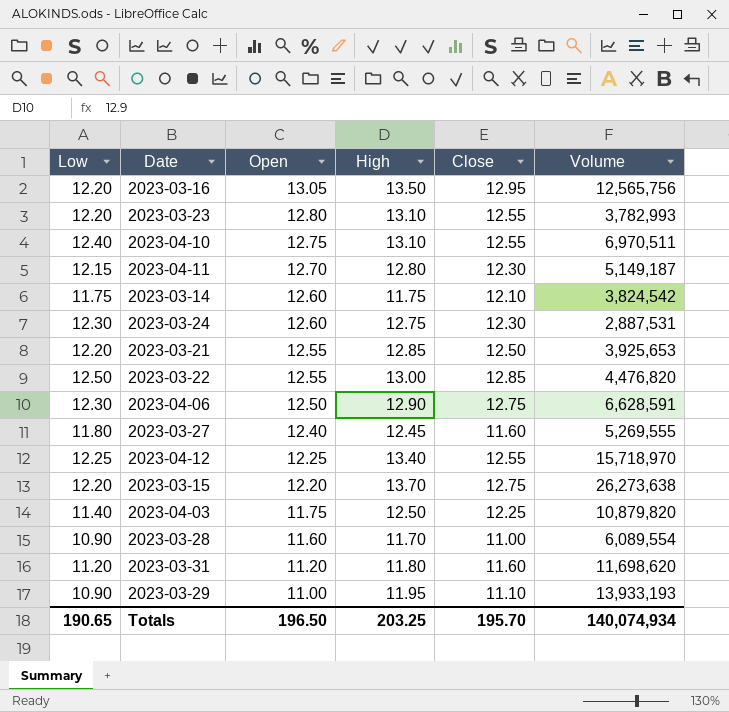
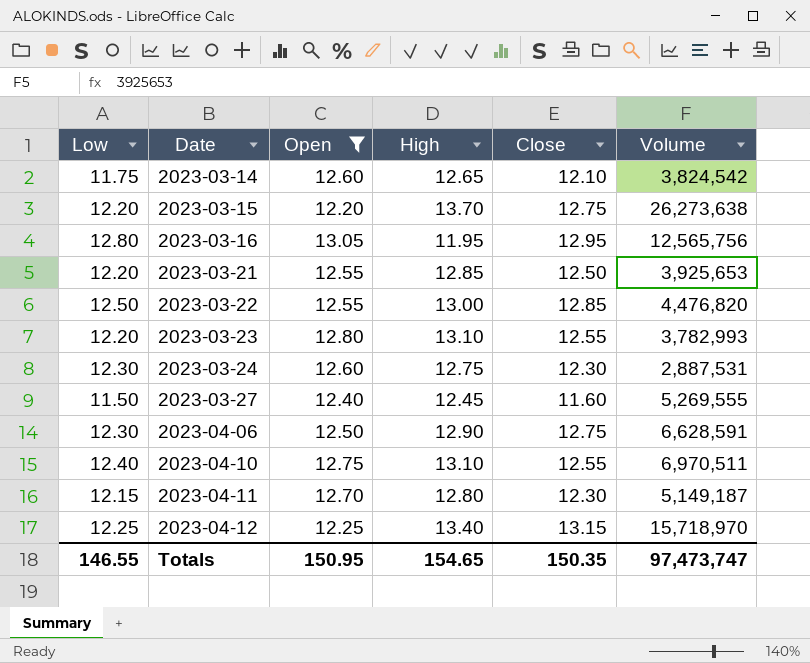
filter: none -> Open >= 12.20
row order: Open descending -> Date ascending
2023-03-14 | High: 11.75 -> 12.65
2023-03-16 | Low: 12.20 -> 12.80
2023-03-16 | High: 13.50 -> 11.95
2023-03-27 | Low: 11.80 -> 11.50
2023-04-12 | Close: 12.55 -> 13.15
Totals | Low: 190.65 -> 146.55
Totals | Open: 196.50 -> 150.95
Totals | High: 203.25 -> 154.65
Totals | Close: 195.70 -> 150.35
Totals | Volume: 140,074,934 -> 97,473,747

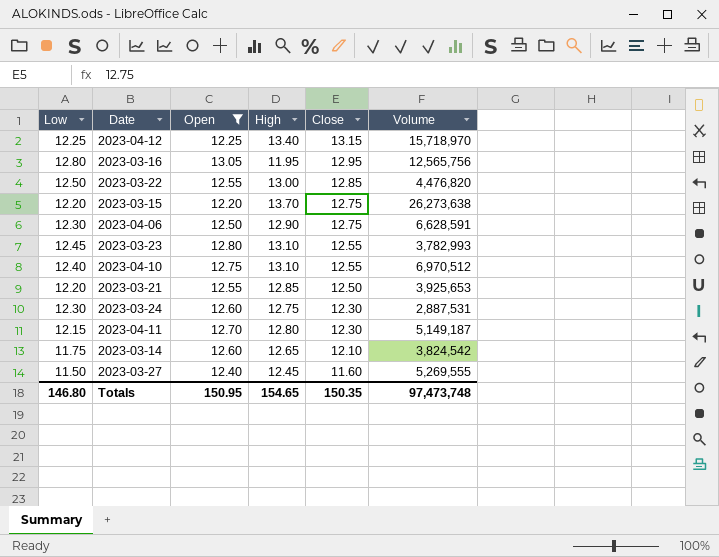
row order: Date ascending -> Close descending
2023-03-23 | Low: 12.20 -> 12.45
2023-04-10 | Volume: 6,970,511 -> 6,970,512
Totals | Low: 146.55 -> 146.80
Totals | Volume: 97,473,747 -> 97,473,748

